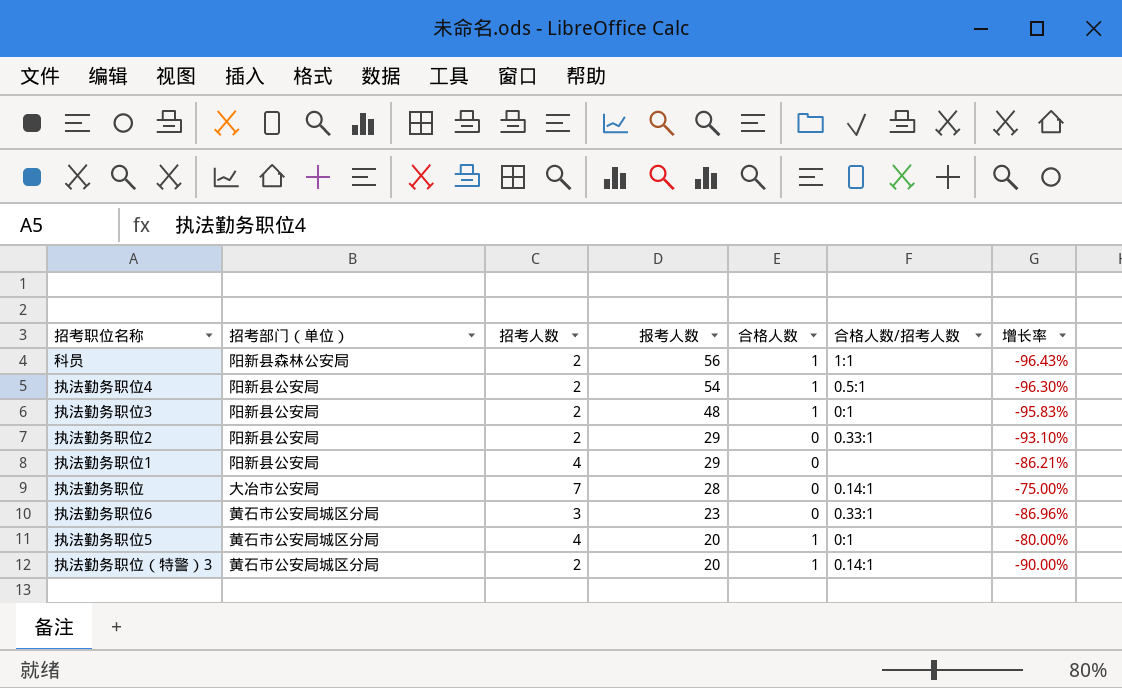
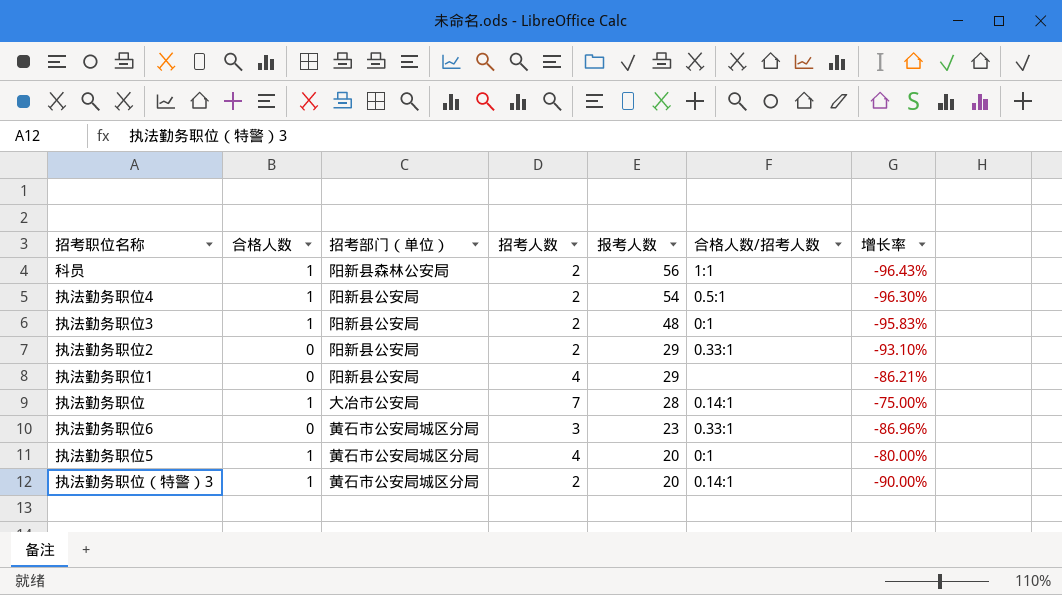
column 合格人数 | position: 5 -> 2
执法勤务职位 | 合格人数: 0 -> 1

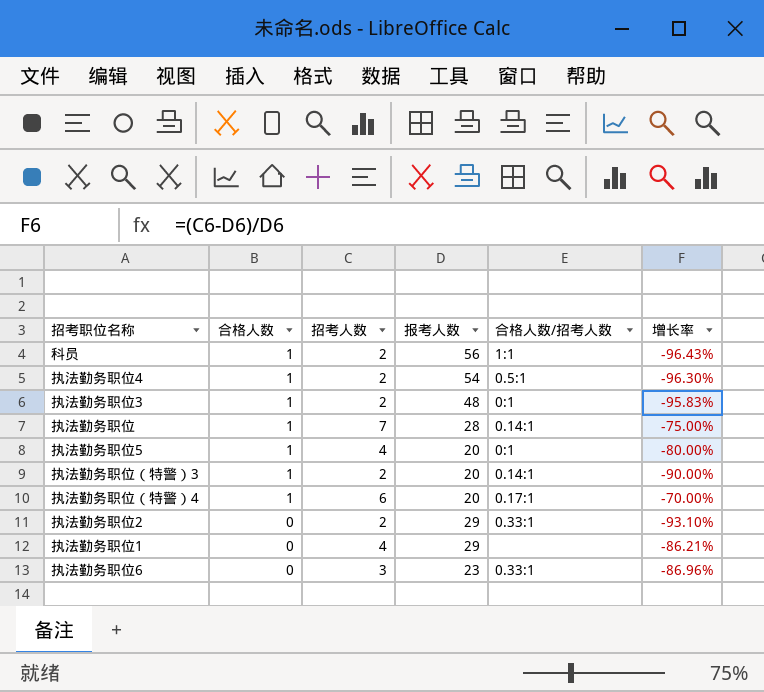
row order: 报考人数 descending -> 合格人数 descending
column 招考部门（单位） | position: 3 -> none
row 执法勤务职位（特警）4: none -> 1 | 6 | 20 | 0.17:1 | -70.00%

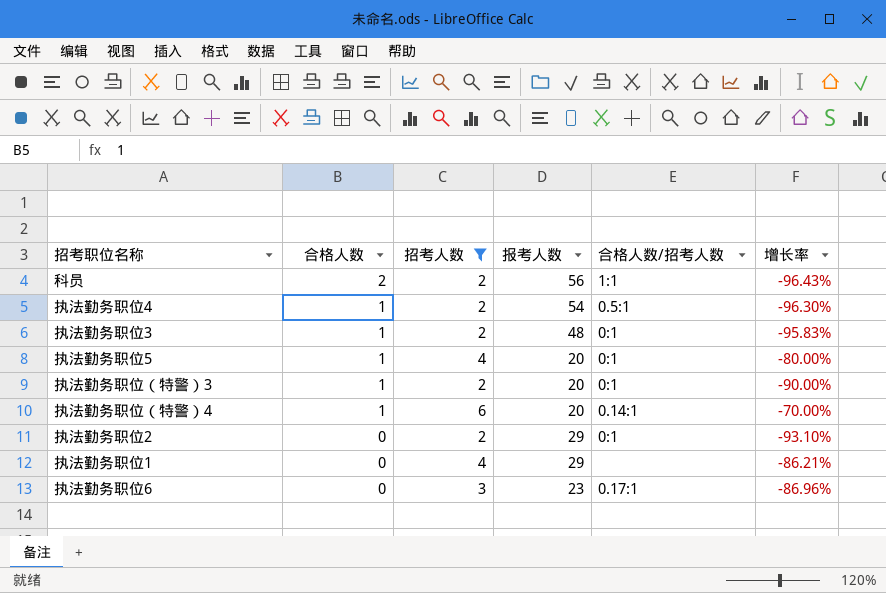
filter: none -> 招考人数 != 7
科员 | 合格人数: 1 -> 2
执法勤务职位（特警）3 | 合格人数/招考人数: 0.14:1 -> 0:1
执法勤务职位（特警）4 | 合格人数/招考人数: 0.17:1 -> 0.14:1
执法勤务职位2 | 合格人数/招考人数: 0.33:1 -> 0:1
执法勤务职位6 | 合格人数/招考人数: 0.33:1 -> 0.17:1

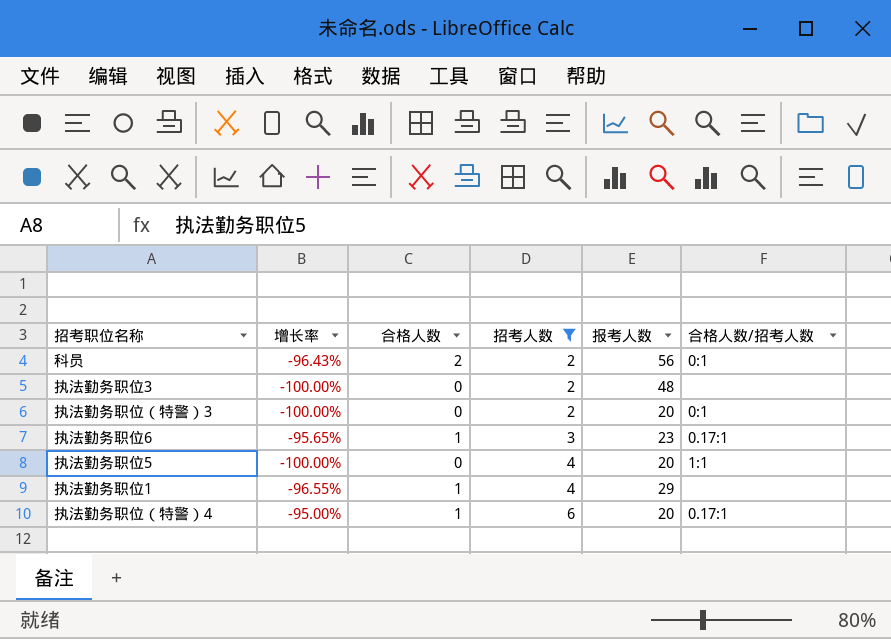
row order: 合格人数 descending -> 招考人数 ascending
column 增长率 | formula: ([招考人数] - [报考人数]) / [报考人数] -> ([合格人数] - [报考人数]) / [报考人数]
column 增长率 | position: 6 -> 2
row 执法勤务职位4: 1 | 2 | 54 | 0.5:1 | -96.30% -> none
row 执法勤务职位2: 0 | 2 | 29 | 0:1 | -93.10% -> none
科员 | 合格人数/招考人数: 1:1 -> 0:1
执法勤务职位3 | 合格人数: 1 -> 0
执法勤务职位3 | 合格人数/招考人数: 0:1 -> none
执法勤务职位（特警）3 | 合格人数: 1 -> 0
执法勤务职位6 | 合格人数: 0 -> 1
执法勤务职位5 | 合格人数: 1 -> 0
执法勤务职位5 | 合格人数/招考人数: 0:1 -> 1:1
执法勤务职位1 | 合格人数: 0 -> 1
执法勤务职位（特警）4 | 合格人数/招考人数: 0.14:1 -> 0.17:1

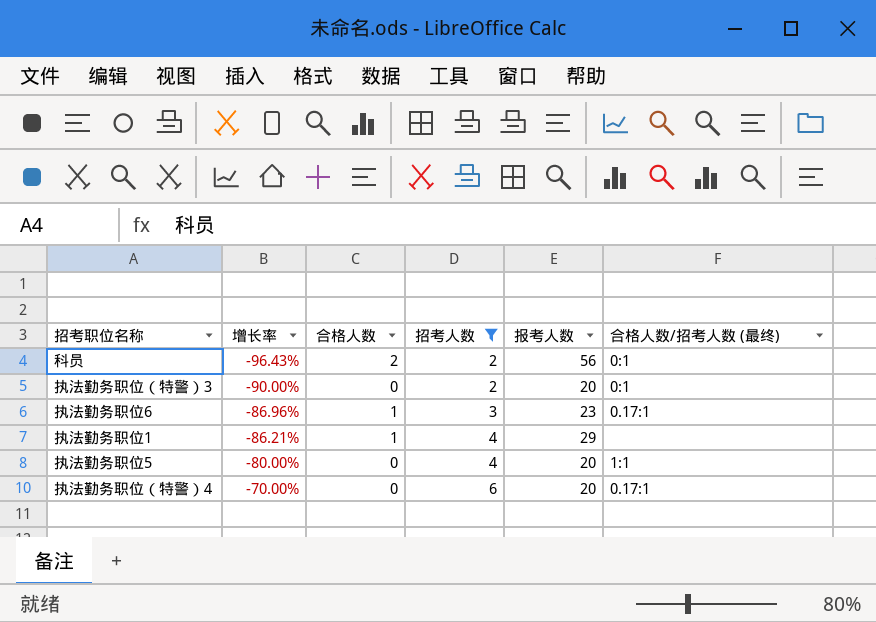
row order: 招考人数 ascending -> 增长率 ascending
column 增长率 | formula: ([合格人数] - [报考人数]) / [报考人数] -> ([招考人数] - [报考人数]) / [报考人数]
column name: 合格人数/招考人数 -> 合格人数/招考人数 (最终)
row 执法勤务职位3: -100.00% | 0 | 2 | 48 | none -> none
执法勤务职位（特警）4 | 合格人数: 1 -> 0

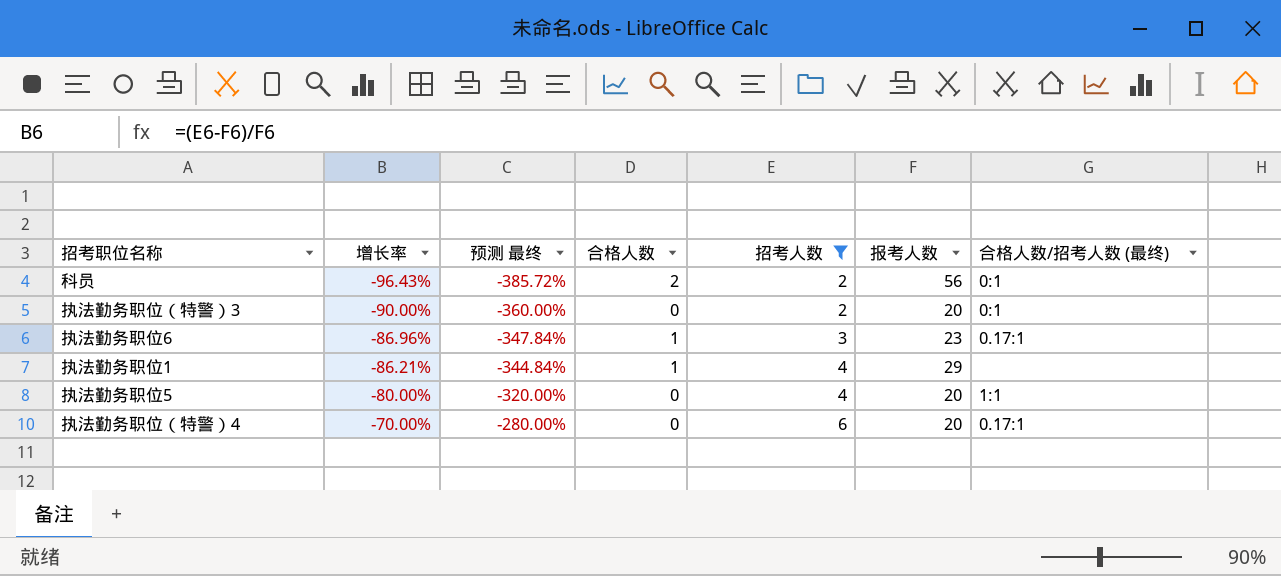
column 预测 最终 | formula: none -> [增长率] * 4

